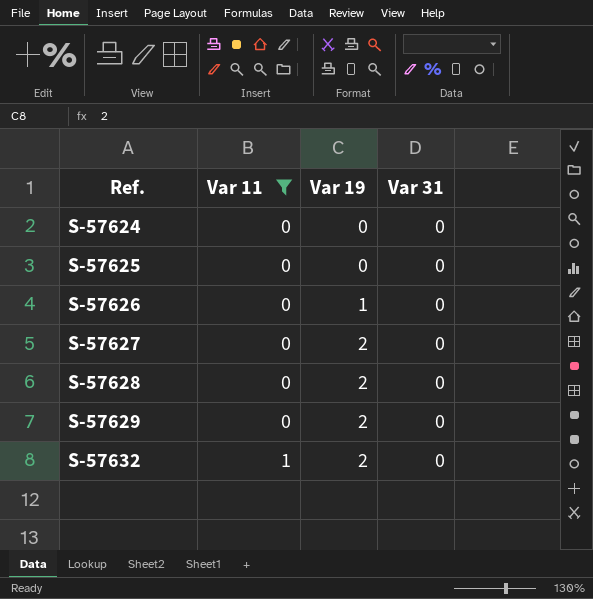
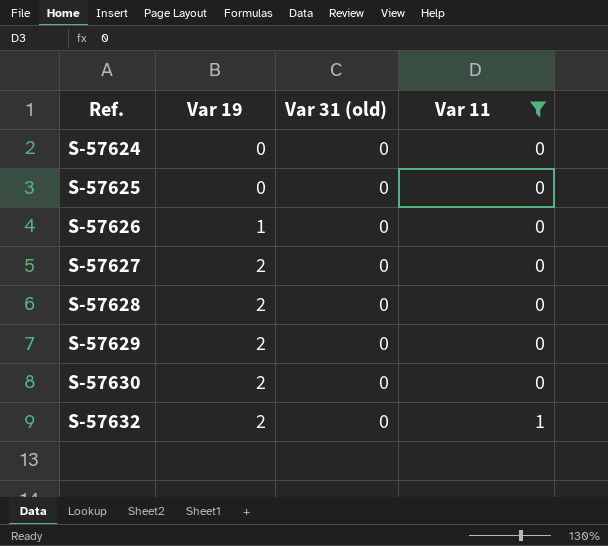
column name: Var 31 -> Var 31 (old)
column Var 11 | position: 2 -> 4
row S-57630: none -> 2 | 0 | 0

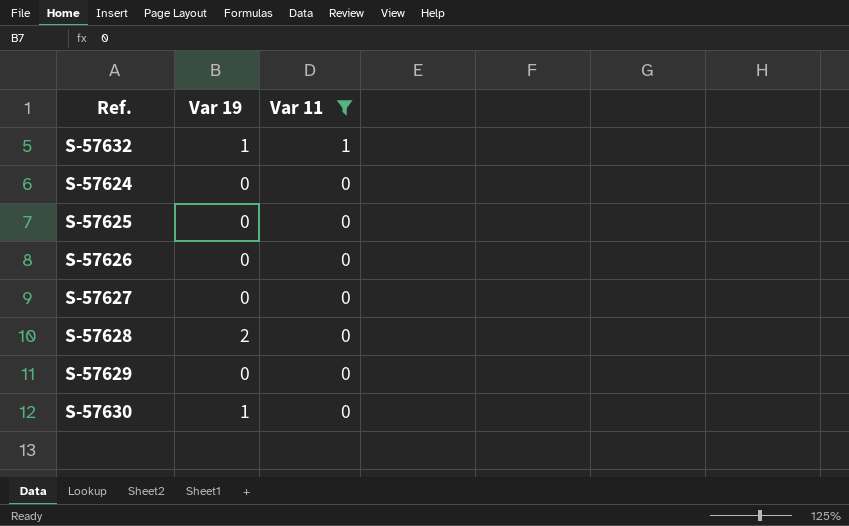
row order: Ref. ascending -> Var 11 descending
column Var 31 (old) | position: 3 -> none
S-57632 | Var 19: 2 -> 1
S-57626 | Var 19: 1 -> 0
S-57627 | Var 19: 2 -> 0
S-57629 | Var 19: 2 -> 0
S-57630 | Var 19: 2 -> 1

